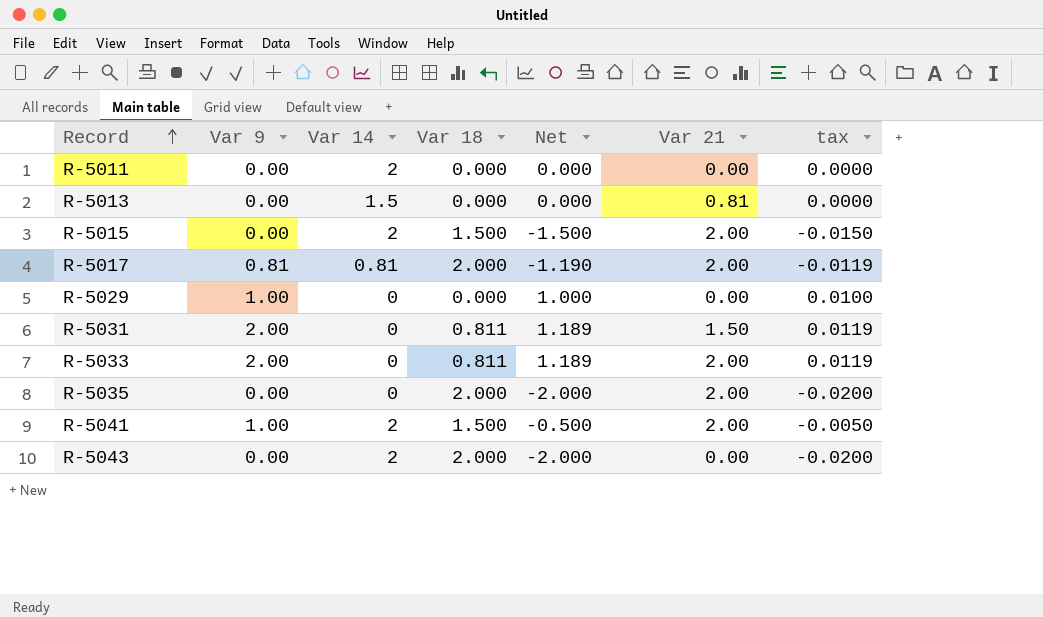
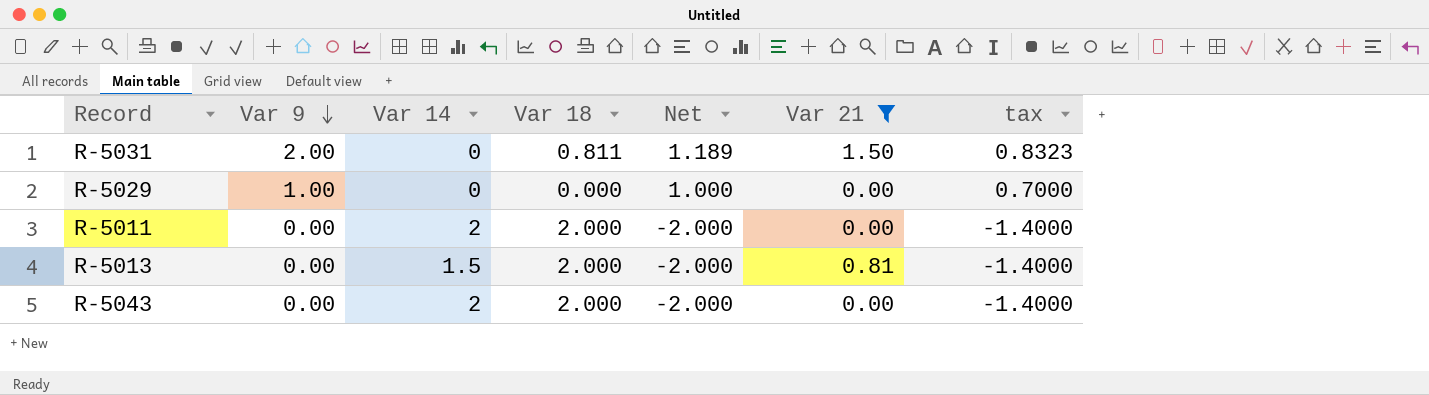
filter: none -> Var 21 != 2.00
row order: Record ascending -> Var 9 descending
column tax | formula: [Net] * 0.01 -> [Net] * 0.7
R-5011 | Var 18: 0.000 -> 2.000
R-5011 | Net: 0.000 -> -2.000
R-5013 | Var 18: 0.000 -> 2.000
R-5013 | Net: 0.000 -> -2.000

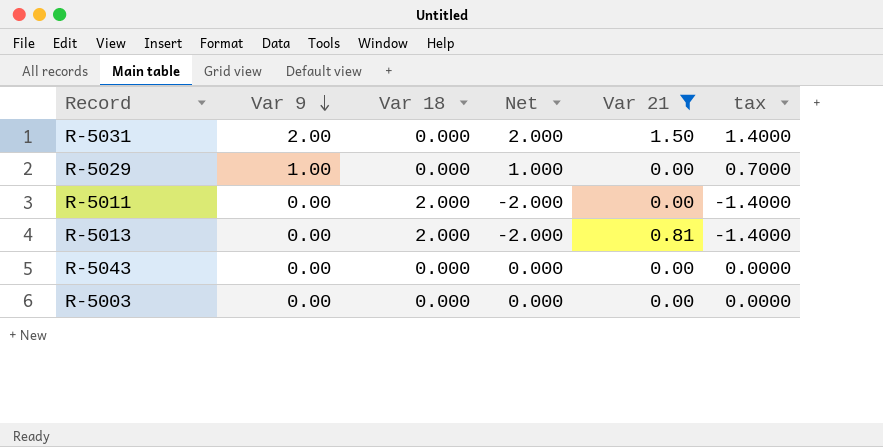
column Var 14 | position: 3 -> none
R-5031 | Var 18: 0.811 -> 0.000
R-5031 | Net: 1.189 -> 2.000
R-5031 | tax: 0.8323 -> 1.4000
R-5043 | Var 18: 2.000 -> 0.000
R-5043 | Net: -2.000 -> 0.000
R-5043 | tax: -1.4000 -> 0.0000
row R-5003: none -> 0.00 | 0.000 | 0.000 | 0.00 | 0.0000

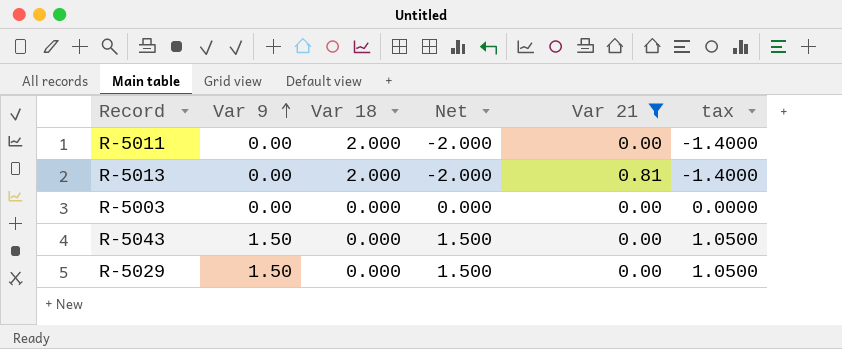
row order: Var 9 descending -> Var 9 ascending
row R-5031: 2.00 | 0.000 | 2.000 | 1.50 | 1.4000 -> none
R-5043 | Var 9: 0.00 -> 1.50
R-5043 | Net: 0.000 -> 1.500
R-5043 | tax: 0.0000 -> 1.0500
R-5029 | Var 9: 1.00 -> 1.50
R-5029 | Net: 1.000 -> 1.500
R-5029 | tax: 0.7000 -> 1.0500

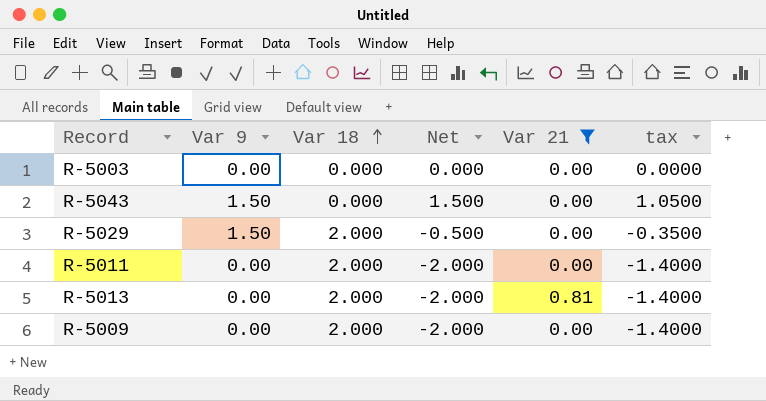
row order: Var 9 ascending -> Var 18 ascending
R-5029 | Var 18: 0.000 -> 2.000
R-5029 | Net: 1.500 -> -0.500
R-5029 | tax: 1.0500 -> -0.3500
row R-5009: none -> 0.00 | 2.000 | -2.000 | 0.00 | -1.4000

